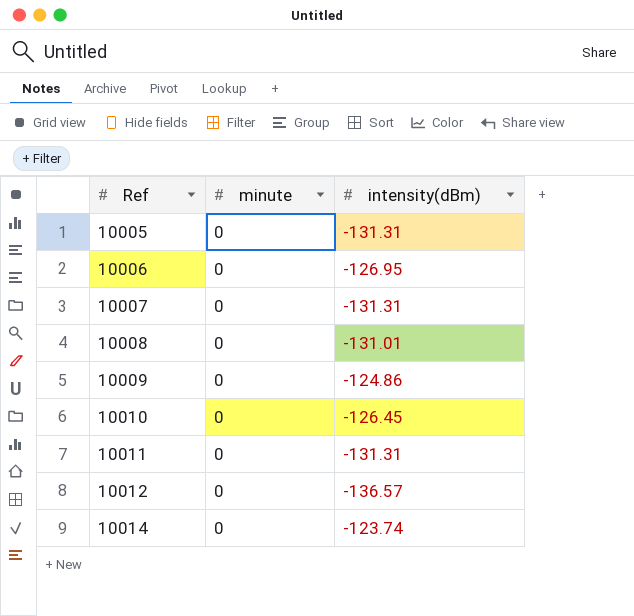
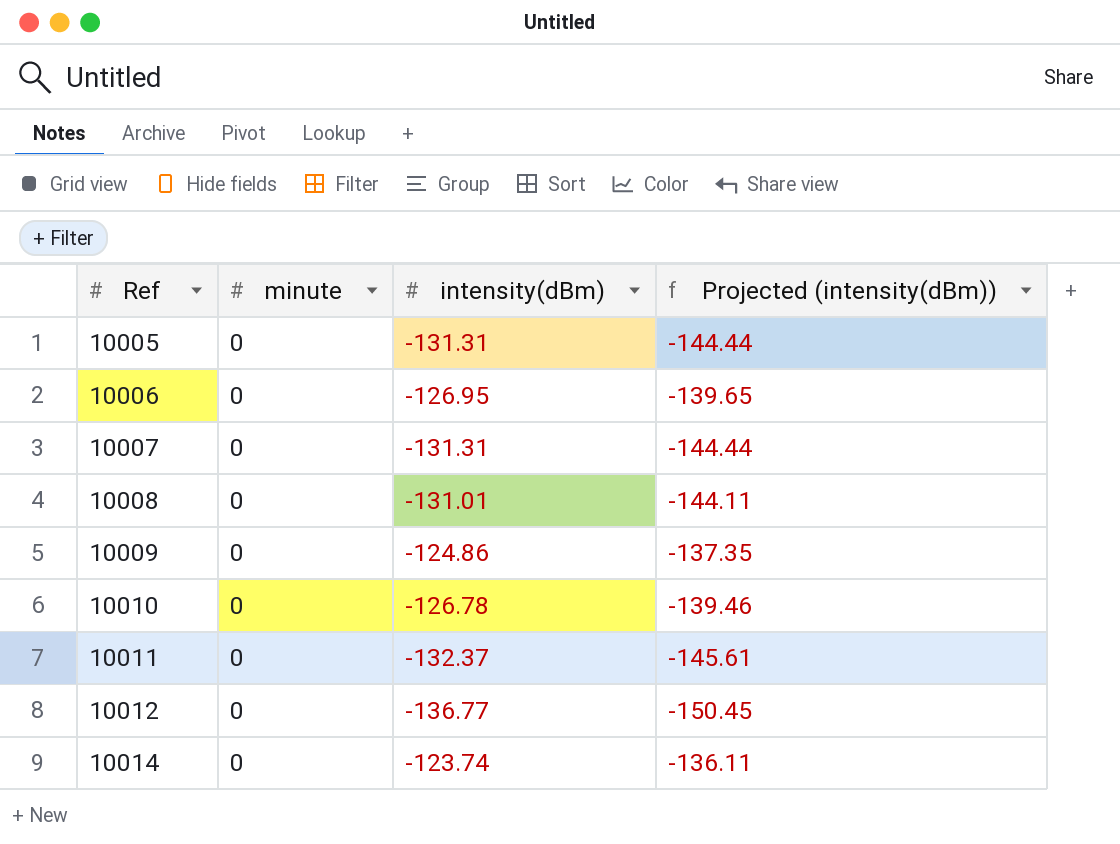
column Projected (intensity(dBm)) | formula: none -> [intensity(dBm)] * 1.1
10010 | intensity(dBm): -126.45 -> -126.78
10011 | intensity(dBm): -131.31 -> -132.37
10012 | intensity(dBm): -136.57 -> -136.77

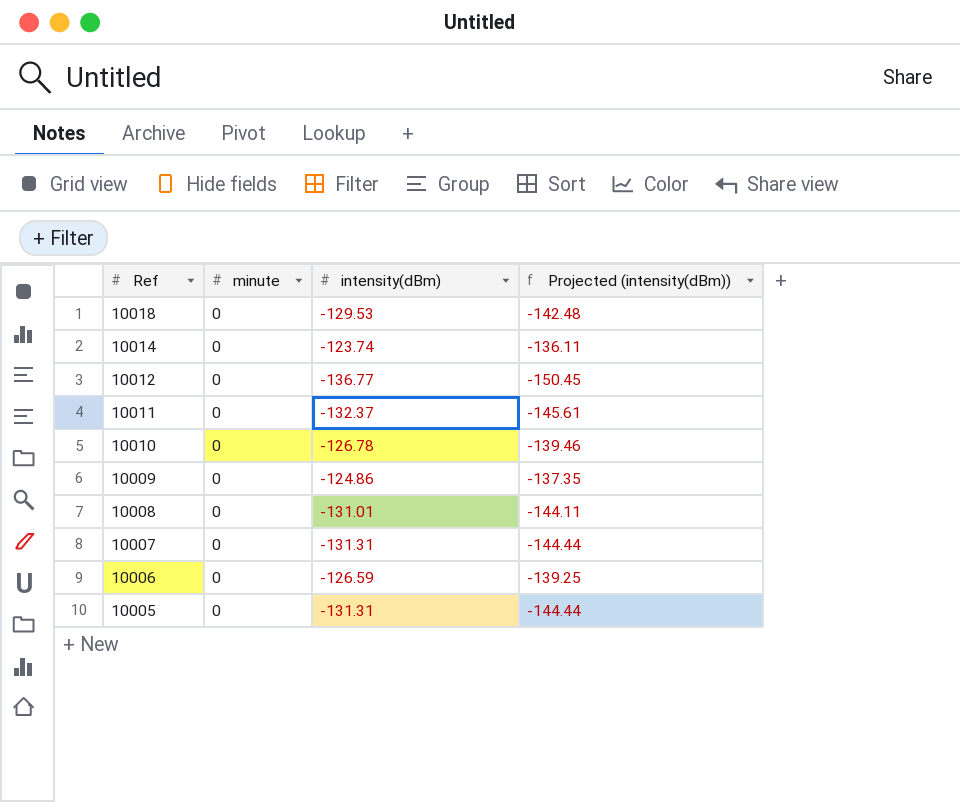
row order: Ref ascending -> Ref descending
row 10018: none -> 0 | -129.53 | -142.48
10006 | intensity(dBm): -126.95 -> -126.59
10006 | Projected (intensity(dBm)): -139.65 -> -139.25

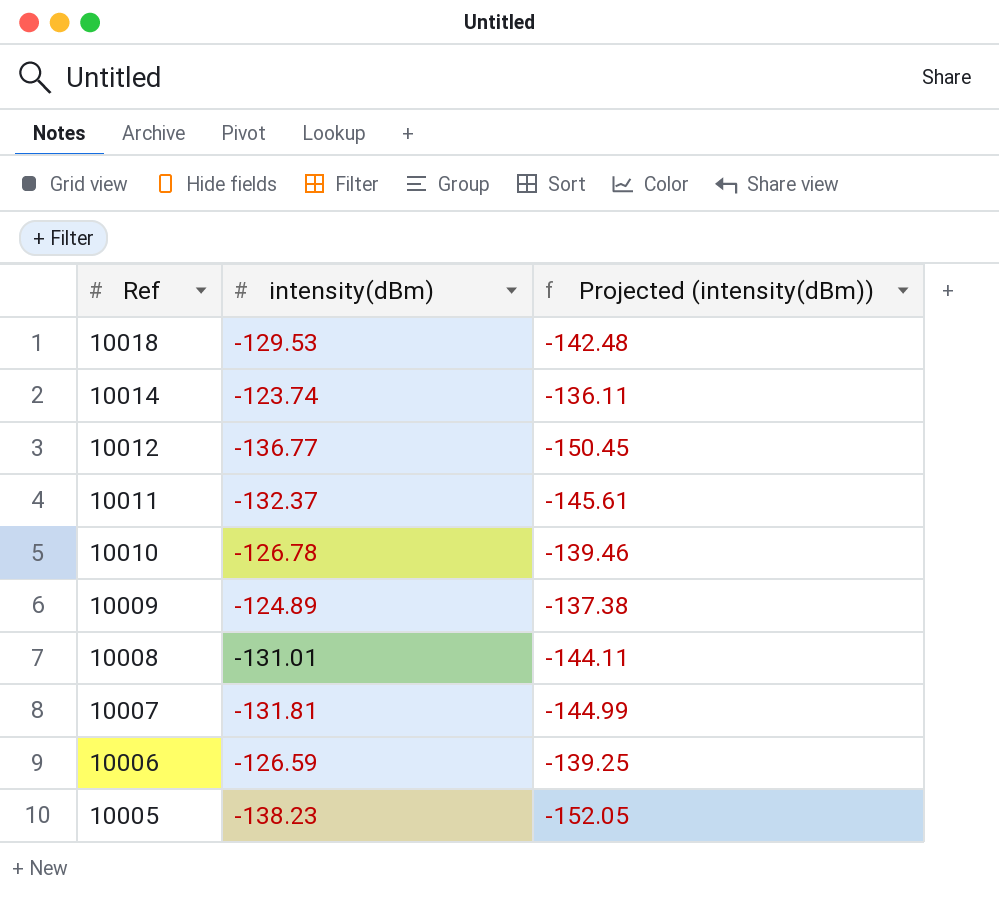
column minute | position: 2 -> none
10009 | intensity(dBm): -124.86 -> -124.89
10009 | Projected (intensity(dBm)): -137.35 -> -137.38
10007 | intensity(dBm): -131.31 -> -131.81
10007 | Projected (intensity(dBm)): -144.44 -> -144.99
10005 | intensity(dBm): -131.31 -> -138.23
10005 | Projected (intensity(dBm)): -144.44 -> -152.05

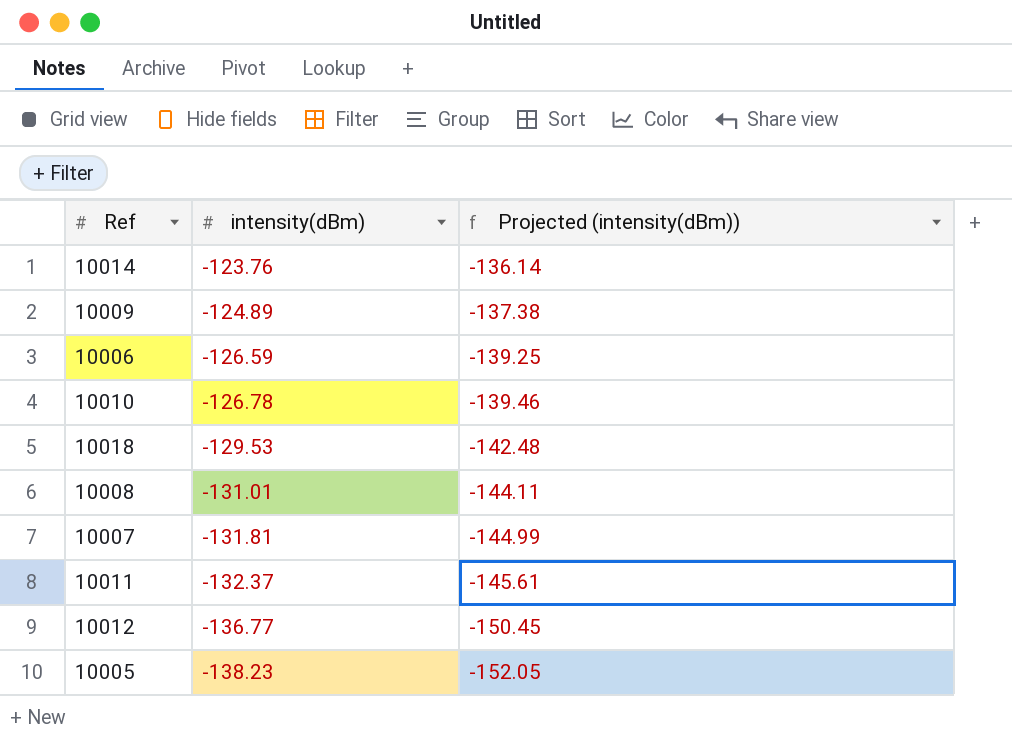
row order: Ref descending -> intensity(dBm) descending
10014 | intensity(dBm): -123.74 -> -123.76
10014 | Projected (intensity(dBm)): -136.11 -> -136.14

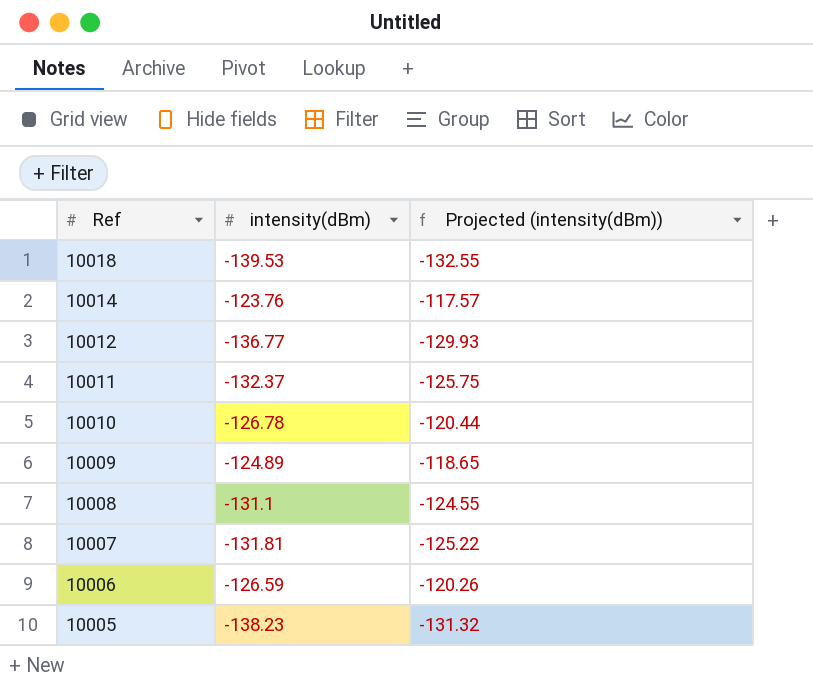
row order: intensity(dBm) descending -> Ref descending
column Projected (intensity(dBm)) | formula: [intensity(dBm)] * 1.1 -> [intensity(dBm)] * 0.95
10018 | intensity(dBm): -129.53 -> -139.53
10008 | intensity(dBm): -131.01 -> -131.1

